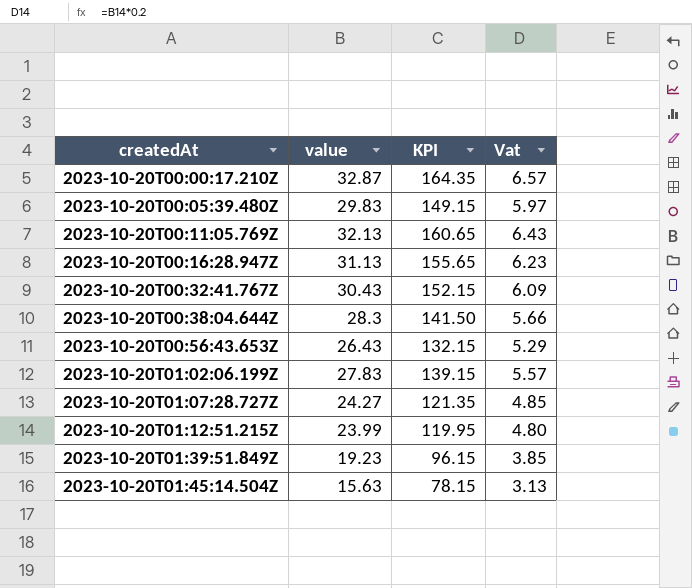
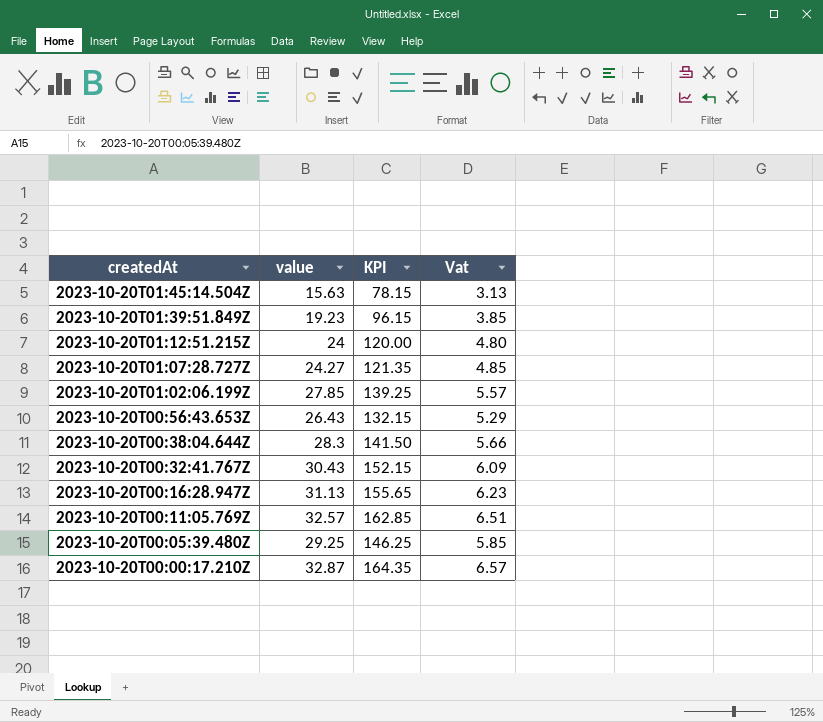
row order: createdAt ascending -> createdAt descending
2023-10-20T01:12:51.215Z | value: 23.99 -> 24
2023-10-20T01:12:51.215Z | KPI: 119.95 -> 120.00
2023-10-20T01:02:06.199Z | value: 27.83 -> 27.85
2023-10-20T01:02:06.199Z | KPI: 139.15 -> 139.25
2023-10-20T00:11:05.769Z | value: 32.13 -> 32.57
2023-10-20T00:11:05.769Z | KPI: 160.65 -> 162.85
2023-10-20T00:11:05.769Z | Vat: 6.43 -> 6.51
2023-10-20T00:05:39.480Z | value: 29.83 -> 29.25
2023-10-20T00:05:39.480Z | KPI: 149.15 -> 146.25
2023-10-20T00:05:39.480Z | Vat: 5.97 -> 5.85

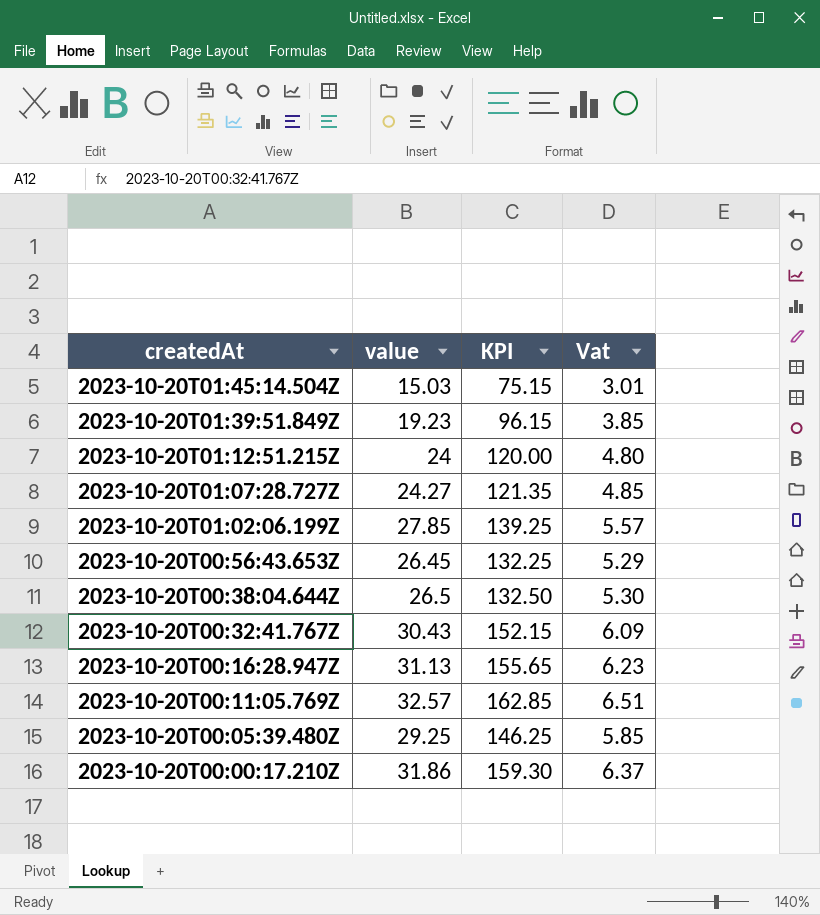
2023-10-20T01:45:14.504Z | value: 15.63 -> 15.03
2023-10-20T01:45:14.504Z | KPI: 78.15 -> 75.15
2023-10-20T01:45:14.504Z | Vat: 3.13 -> 3.01
2023-10-20T00:56:43.653Z | value: 26.43 -> 26.45
2023-10-20T00:56:43.653Z | KPI: 132.15 -> 132.25
2023-10-20T00:38:04.644Z | value: 28.3 -> 26.5
2023-10-20T00:38:04.644Z | KPI: 141.50 -> 132.50
2023-10-20T00:38:04.644Z | Vat: 5.66 -> 5.30
2023-10-20T00:00:17.210Z | value: 32.87 -> 31.86
2023-10-20T00:00:17.210Z | KPI: 164.35 -> 159.30
2023-10-20T00:00:17.210Z | Vat: 6.57 -> 6.37

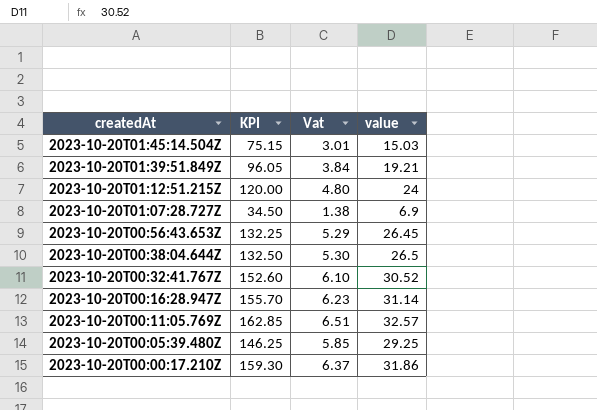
column value | position: 2 -> 4
row 2023-10-20T01:02:06.199Z: 27.85 | 139.25 | 5.57 -> none
2023-10-20T01:39:51.849Z | KPI: 96.15 -> 96.05
2023-10-20T01:39:51.849Z | Vat: 3.85 -> 3.84
2023-10-20T01:39:51.849Z | value: 19.23 -> 19.21
2023-10-20T01:07:28.727Z | KPI: 121.35 -> 34.50
2023-10-20T01:07:28.727Z | Vat: 4.85 -> 1.38
2023-10-20T01:07:28.727Z | value: 24.27 -> 6.9
2023-10-20T00:32:41.767Z | KPI: 152.15 -> 152.60
2023-10-20T00:32:41.767Z | Vat: 6.09 -> 6.10
2023-10-20T00:32:41.767Z | value: 30.43 -> 30.52
2023-10-20T00:16:28.947Z | KPI: 155.65 -> 155.70
2023-10-20T00:16:28.947Z | value: 31.13 -> 31.14

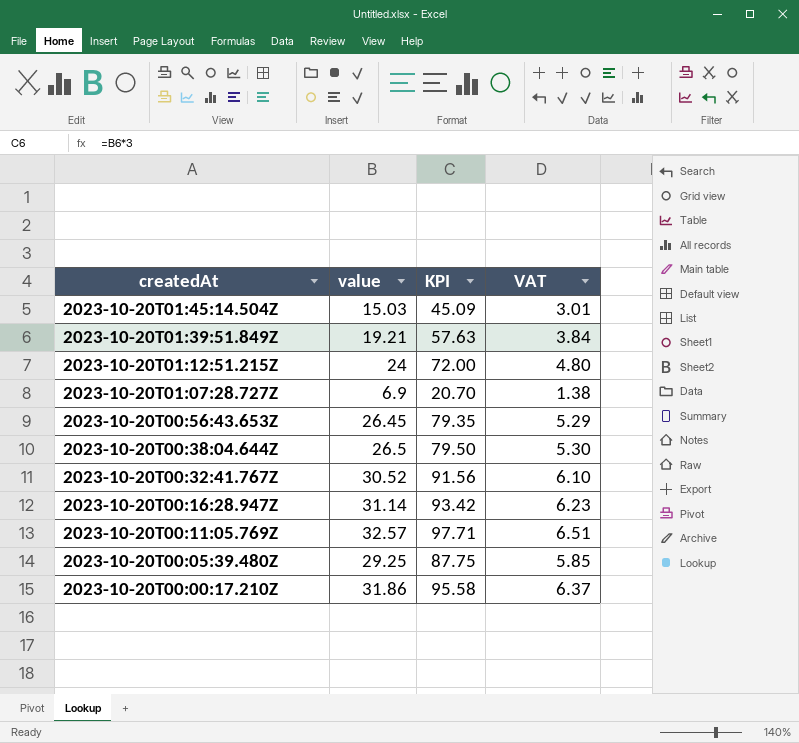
column value | position: 4 -> 2
column KPI | formula: [value] * 5 -> [value] * 3
column name: Vat -> VAT

